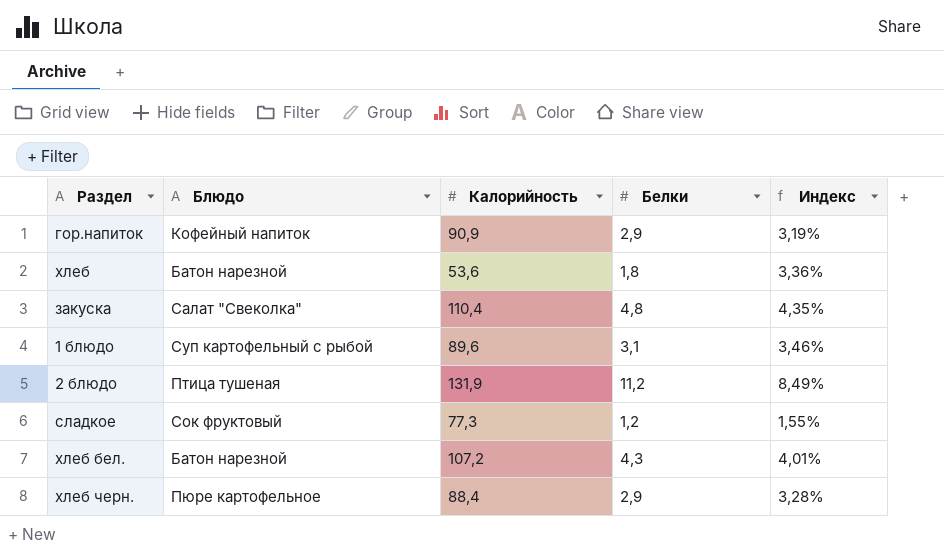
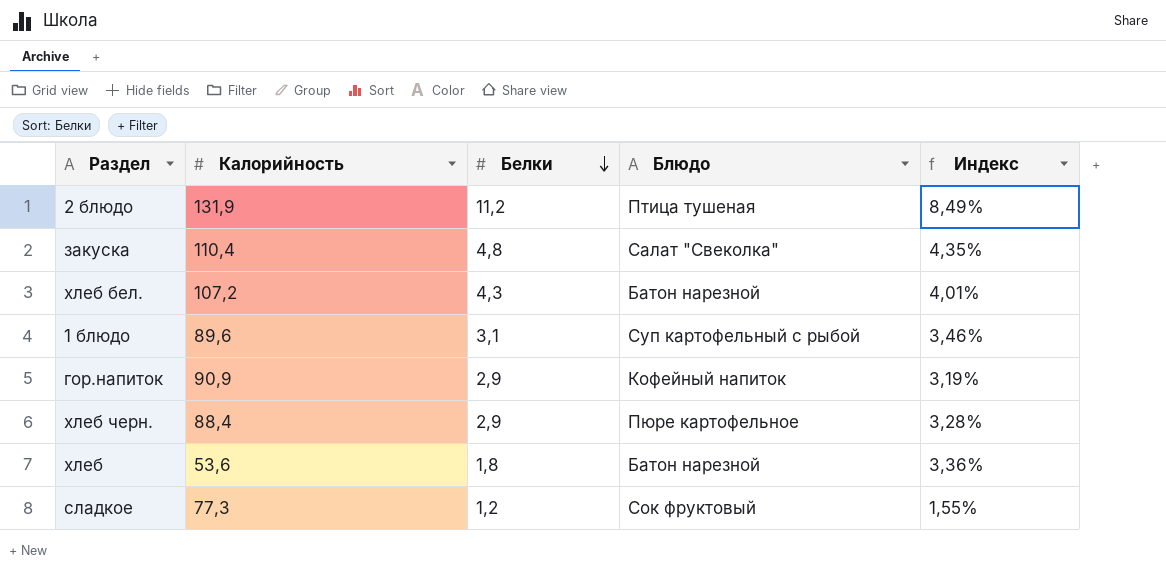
row order: none -> Белки descending
column Блюдо | position: 2 -> 4

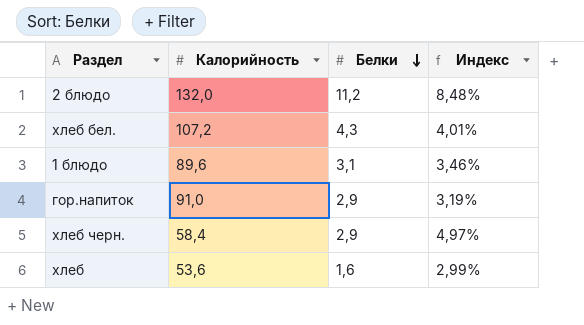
column Блюдо | position: 4 -> none
row закуска: 110,4 | 4,8 | Салат "Свеколка" | 4,35% -> none
row сладкое: 77,3 | 1,2 | Сок фруктовый | 1,55% -> none
2 блюдо | Калорийность: 131,9 -> 132,0
2 блюдо | Индекс: 8,49% -> 8,48%
гор.напиток | Калорийность: 90,9 -> 91,0
хлеб черн. | Калорийность: 88,4 -> 58,4
хлеб черн. | Индекс: 3,28% -> 4,97%
хлеб | Белки: 1,8 -> 1,6
хлеб | Индекс: 3,36% -> 2,99%

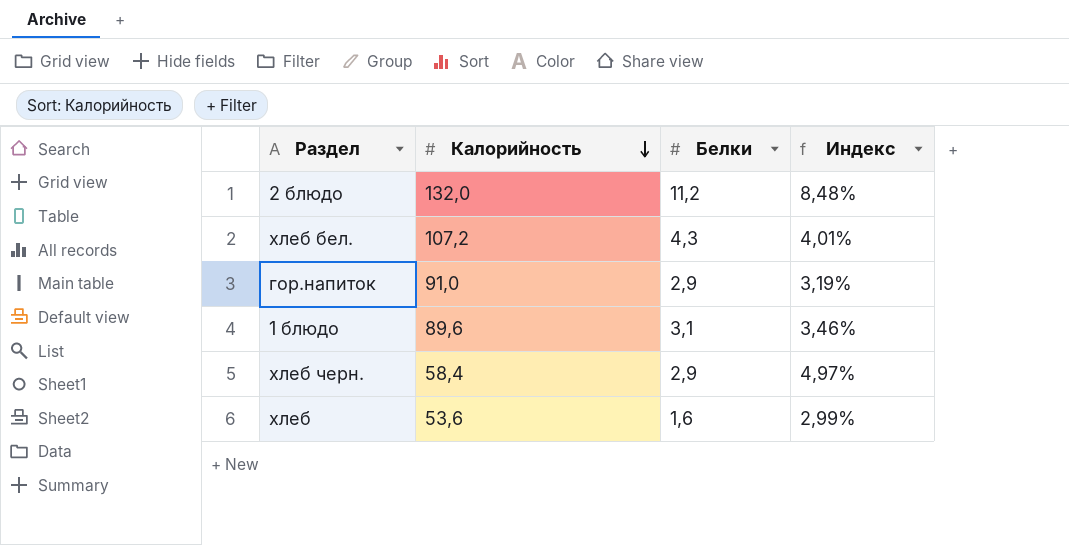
row order: Белки descending -> Калорийность descending

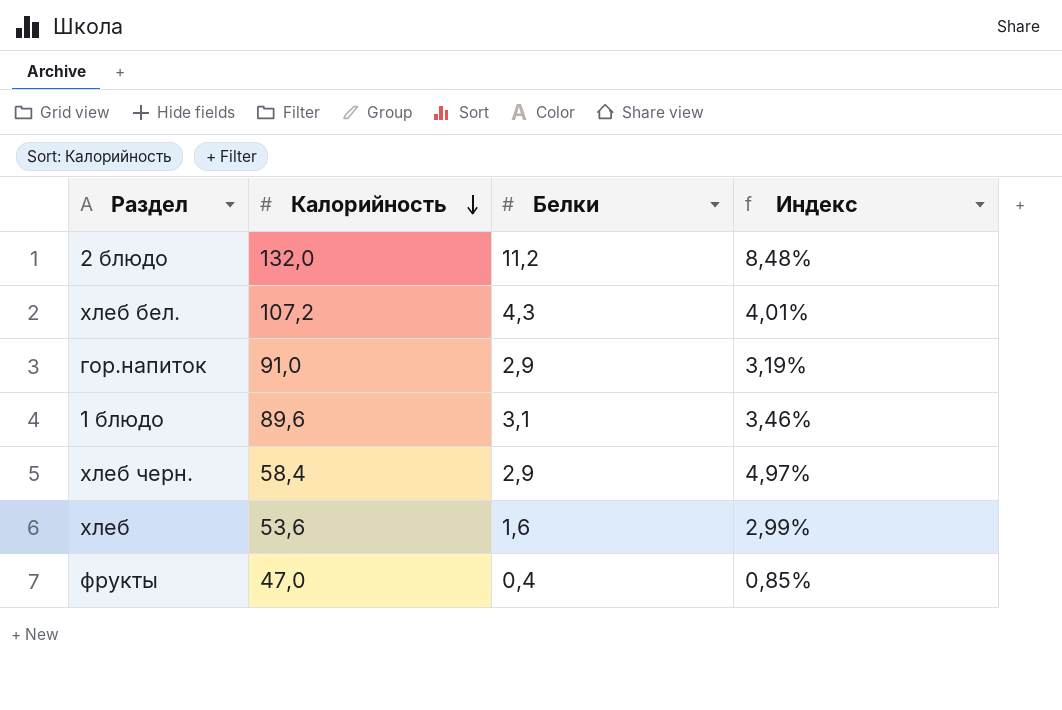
row фрукты: none -> 47,0 | 0,4 | 0,85%

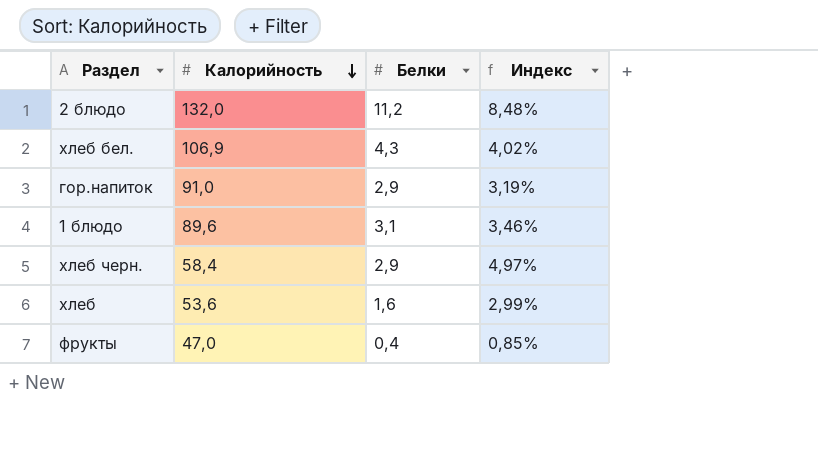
хлеб бел. | Калорийность: 107,2 -> 106,9
хлеб бел. | Индекс: 4,01% -> 4,02%

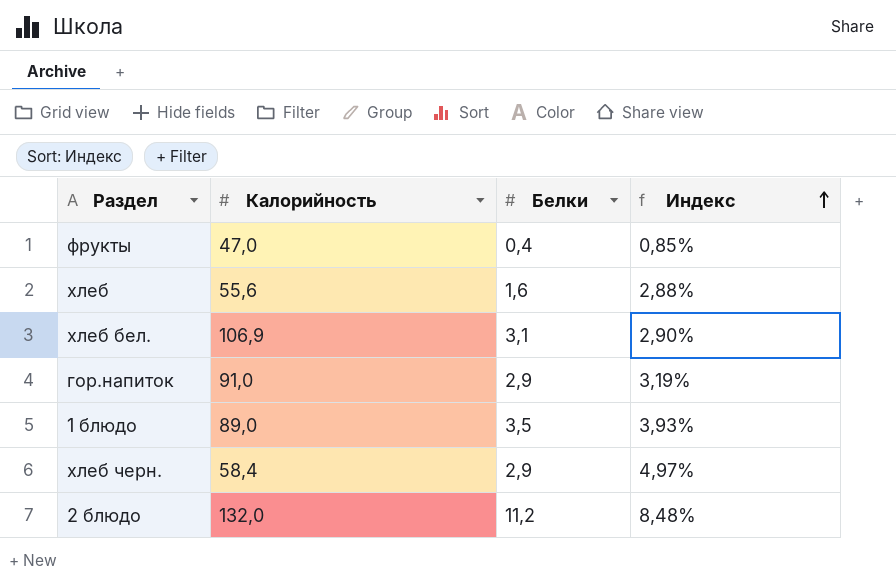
row order: Калорийность descending -> Индекс ascending
хлеб | Калорийность: 53,6 -> 55,6
хлеб | Индекс: 2,99% -> 2,88%
хлеб бел. | Белки: 4,3 -> 3,1
хлеб бел. | Индекс: 4,02% -> 2,90%
1 блюдо | Калорийность: 89,6 -> 89,0
1 блюдо | Белки: 3,1 -> 3,5
1 блюдо | Индекс: 3,46% -> 3,93%

